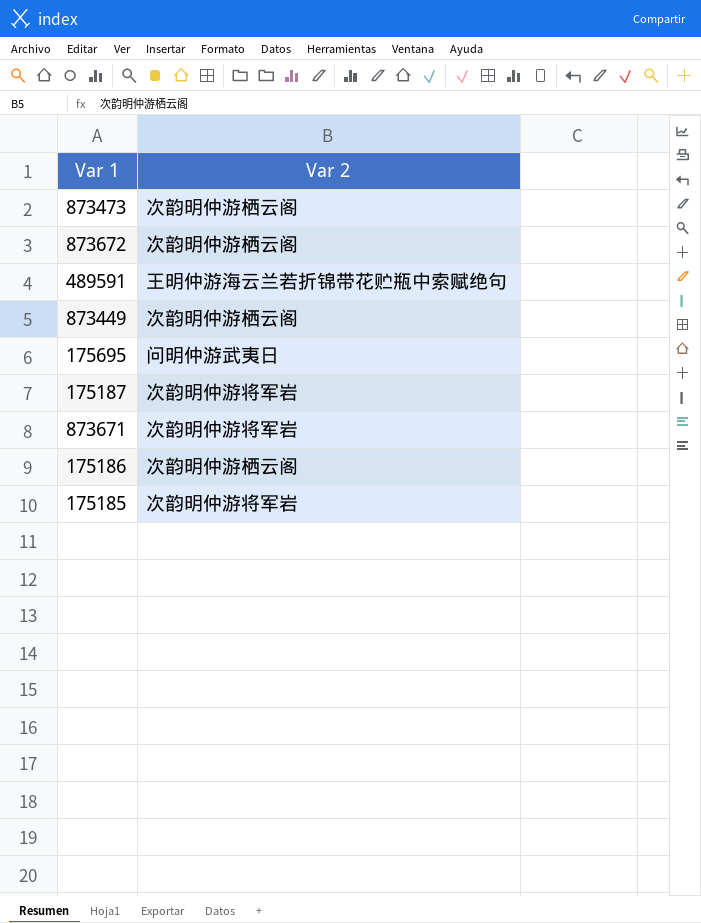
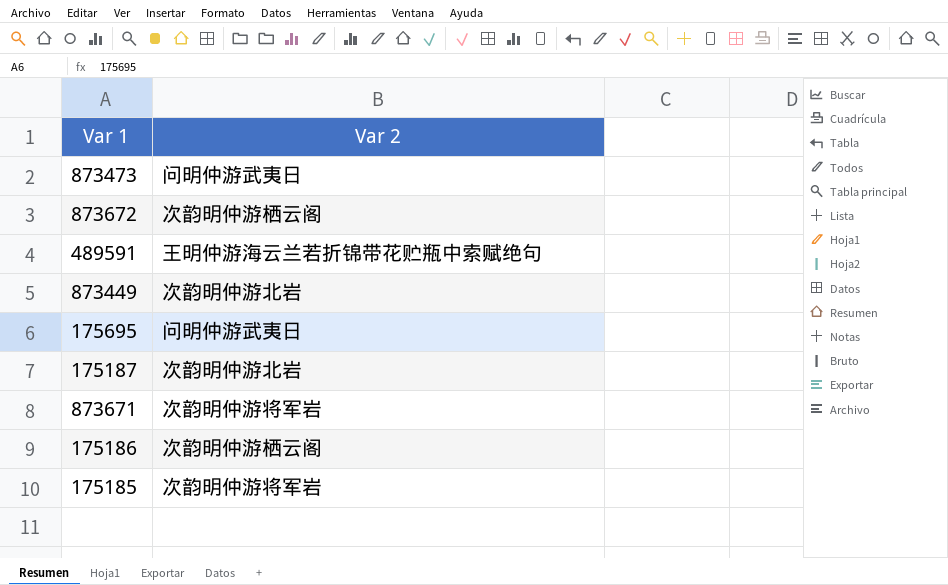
873473 | Var 2: 次韵明仲游栖云阁 -> 问明仲游武夷日
873449 | Var 2: 次韵明仲游栖云阁 -> 次韵明仲游北岩
175187 | Var 2: 次韵明仲游将军岩 -> 次韵明仲游北岩

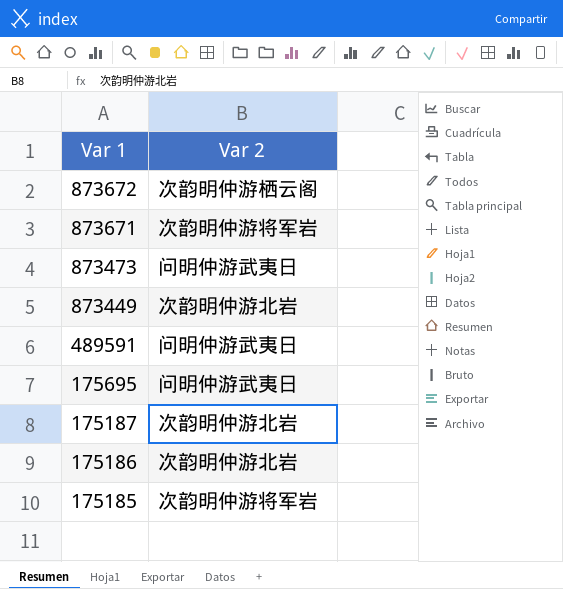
row order: none -> Var 1 descending
489591 | Var 2: 王明仲游海云兰若折锦带花贮瓶中索赋绝句 -> 问明仲游武夷日
175186 | Var 2: 次韵明仲游栖云阁 -> 次韵明仲游北岩

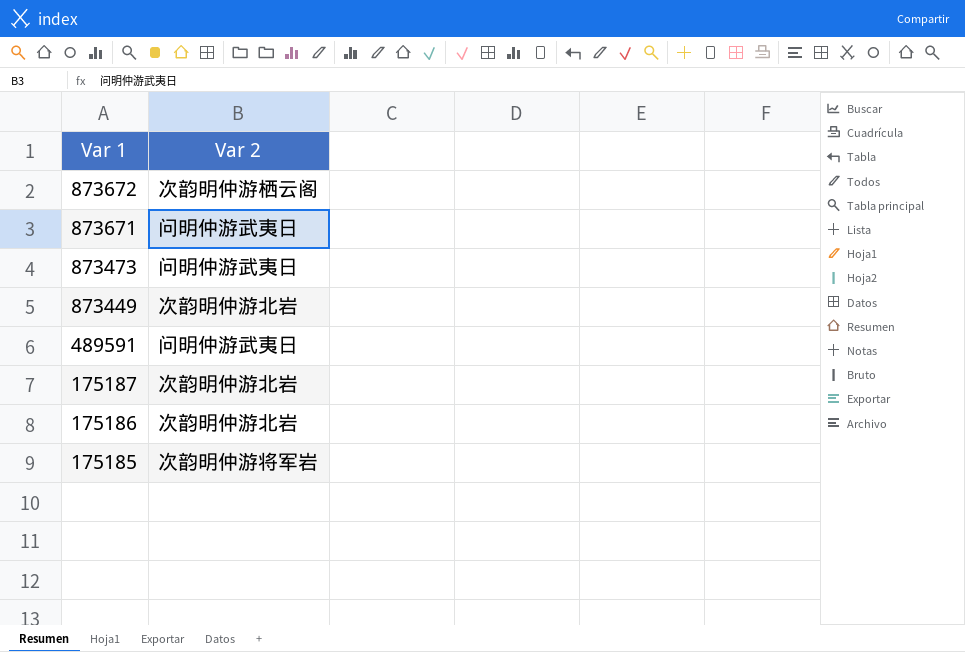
row 175695: 问明仲游武夷日 -> none
873671 | Var 2: 次韵明仲游将军岩 -> 问明仲游武夷日

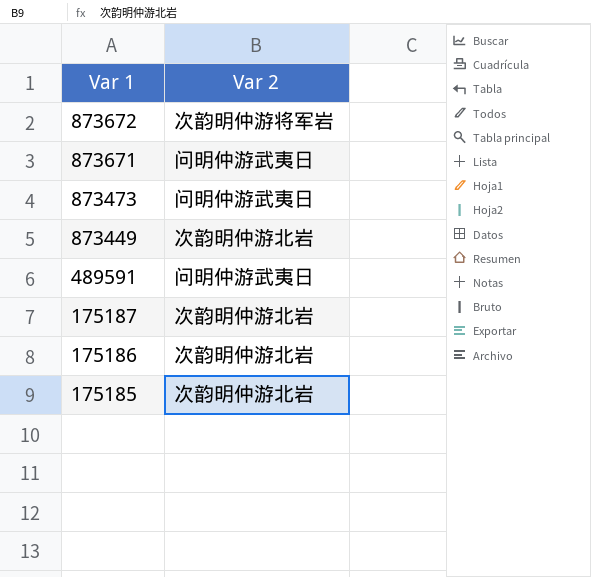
873672 | Var 2: 次韵明仲游栖云阁 -> 次韵明仲游将军岩
175185 | Var 2: 次韵明仲游将军岩 -> 次韵明仲游北岩

